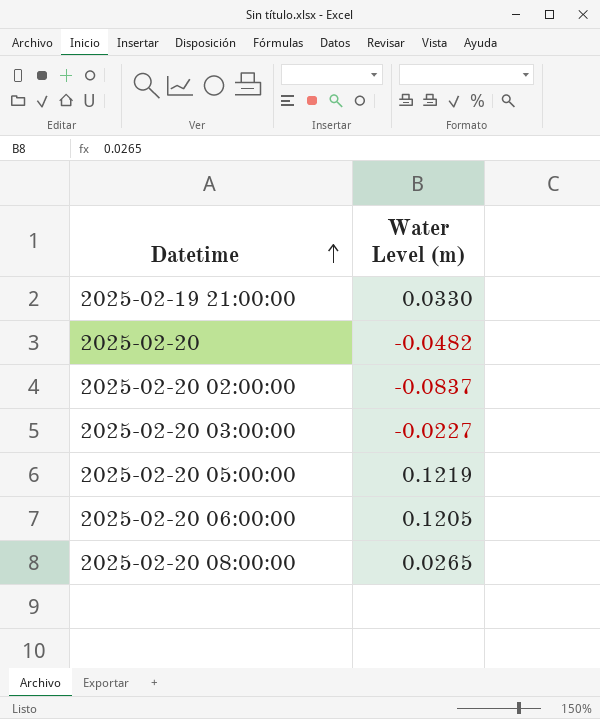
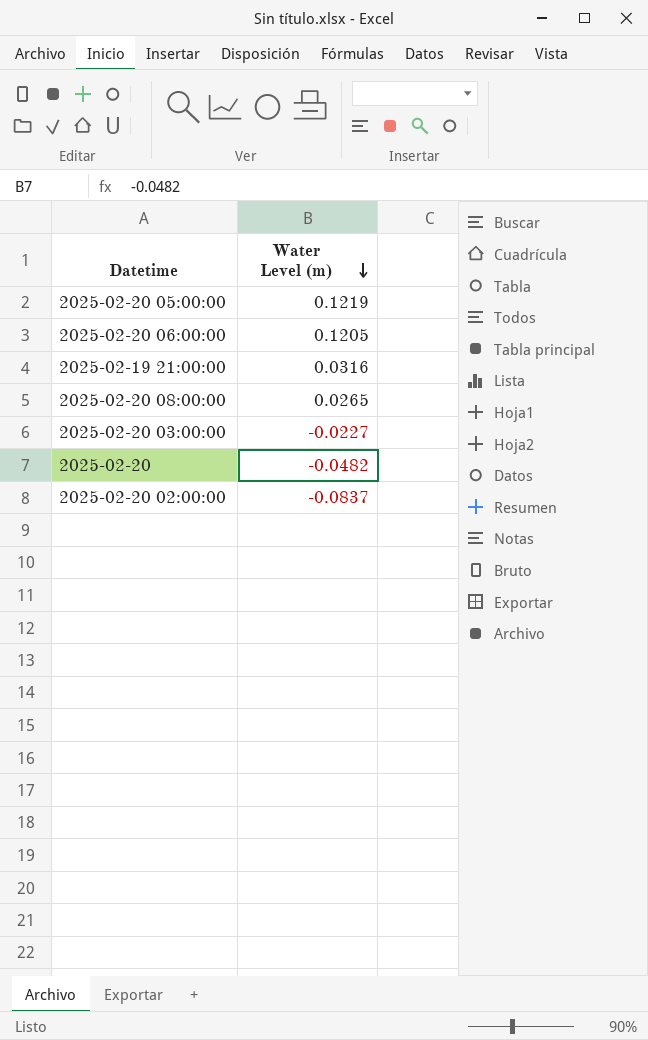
row order: Datetime ascending -> Water Level (m) descending
2025-02-19 21:00:00 | Water Level (m): 0.0330 -> 0.0316

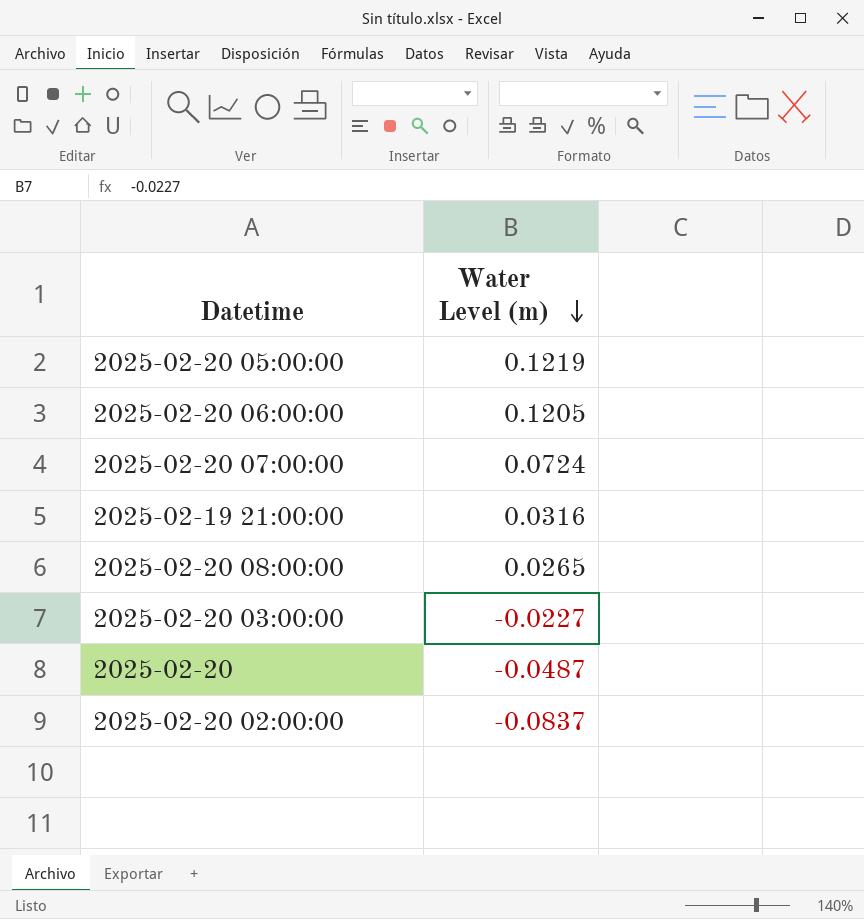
row 2025-02-20 07:00:00: none -> 0.0724
2025-02-20 | Water Level (m): -0.0482 -> -0.0487

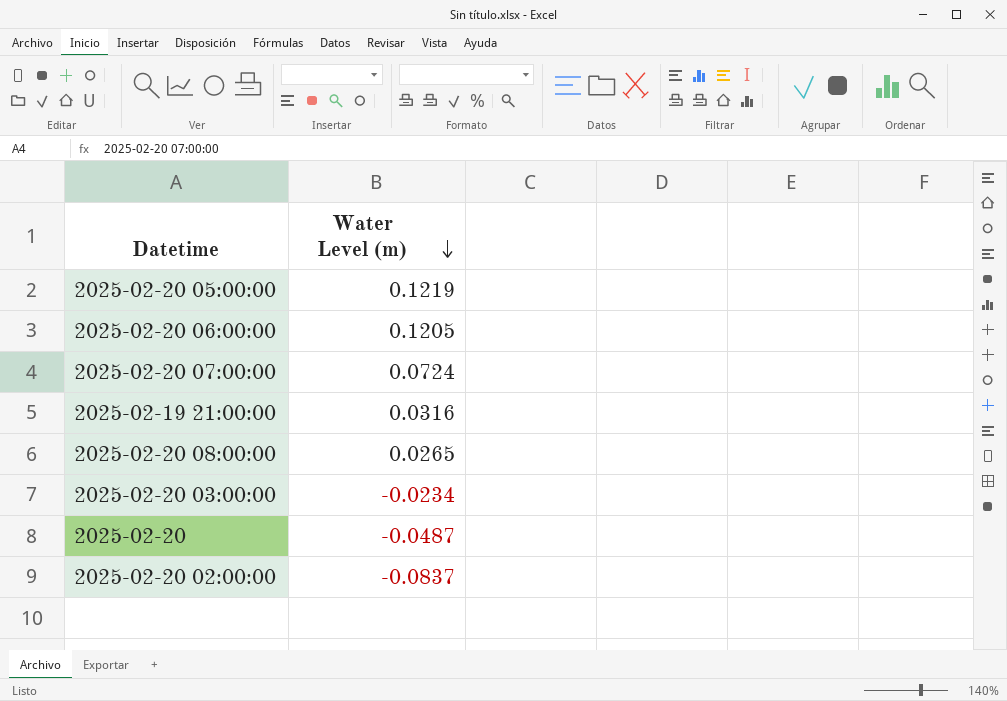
2025-02-20 03:00:00 | Water Level (m): -0.0227 -> -0.0234

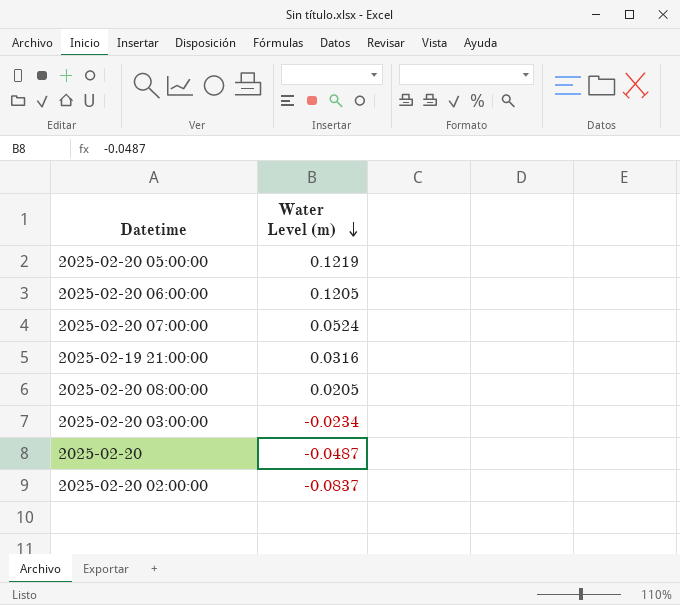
2025-02-20 07:00:00 | Water Level (m): 0.0724 -> 0.0524
2025-02-20 08:00:00 | Water Level (m): 0.0265 -> 0.0205

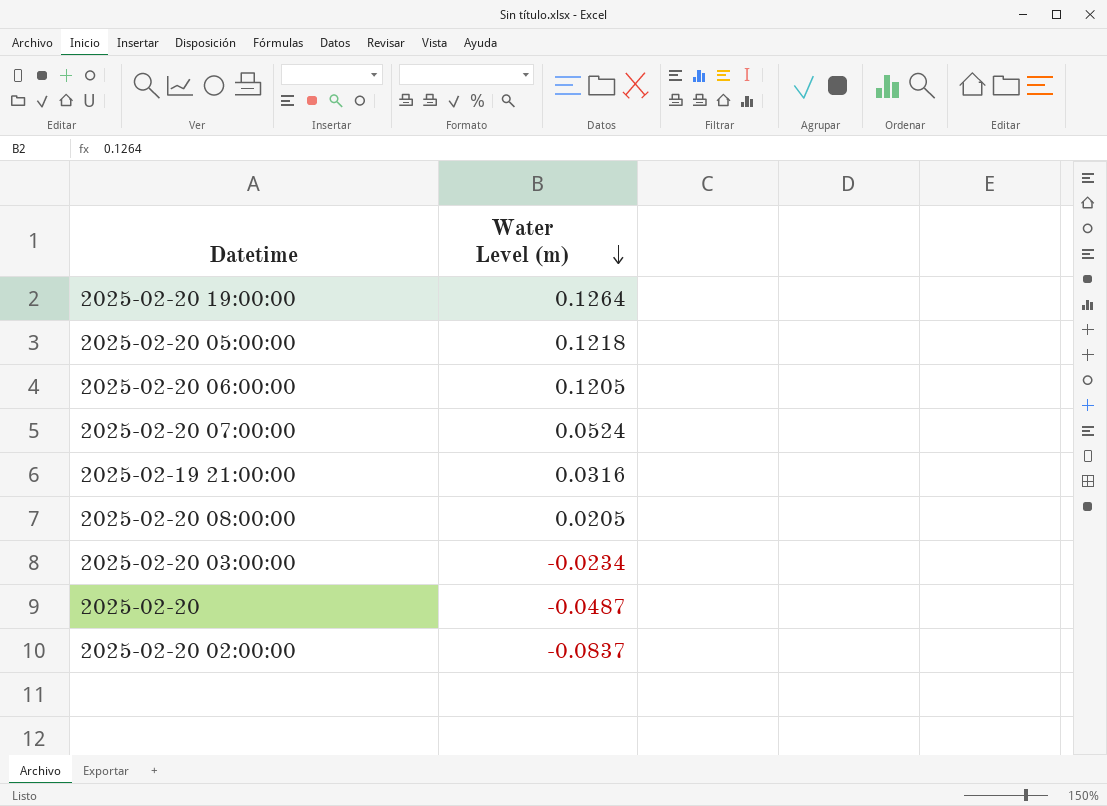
row 2025-02-20 19:00:00: none -> 0.1264
2025-02-20 05:00:00 | Water Level (m): 0.1219 -> 0.1218

